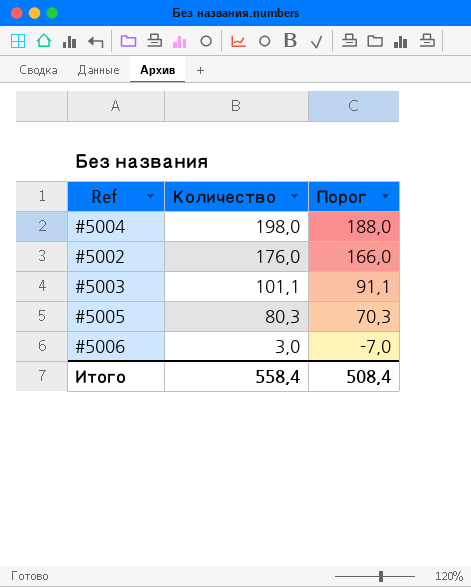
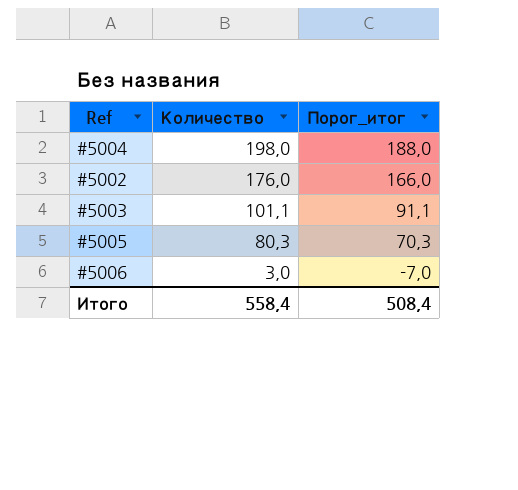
column name: Порог -> Порог_итог

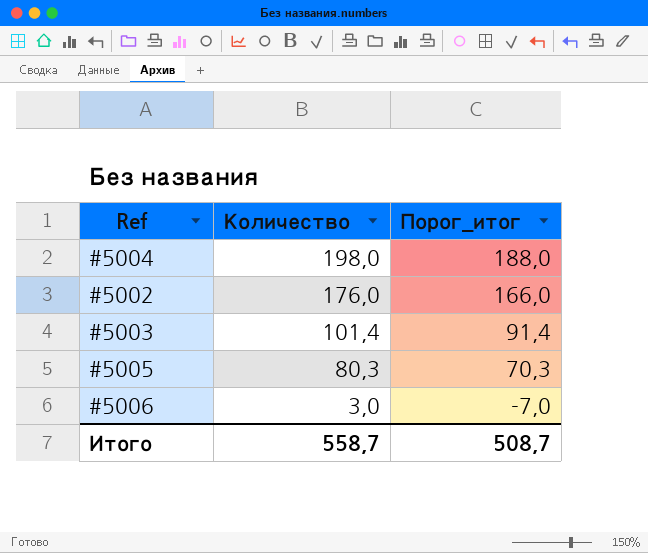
#5003 | Количество: 101,1 -> 101,4
#5003 | Порог_итог: 91,1 -> 91,4
Итого | Количество: 558,4 -> 558,7
Итого | Порог_итог: 508,4 -> 508,7

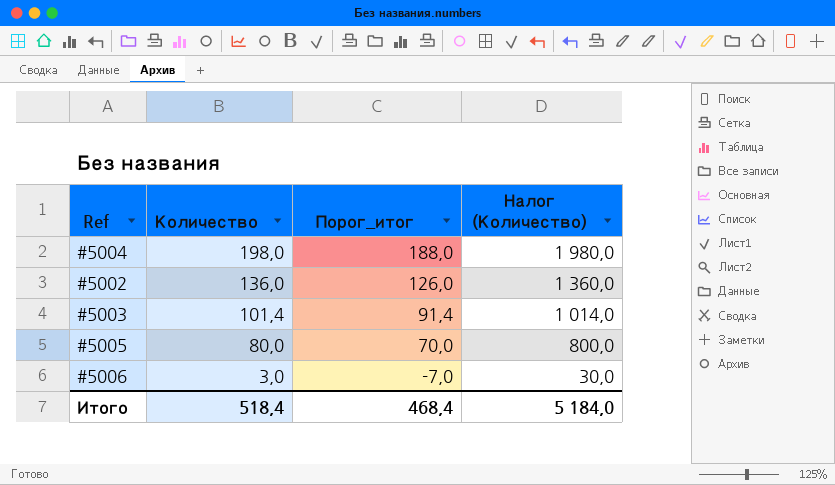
column Налог (Количество) | formula: none -> [Количество] * 10
#5002 | Количество: 176,0 -> 136,0
#5002 | Порог_итог: 166,0 -> 126,0
#5005 | Количество: 80,3 -> 80,0
#5005 | Порог_итог: 70,3 -> 70,0
Итого | Количество: 558,7 -> 518,4
Итого | Порог_итог: 508,7 -> 468,4

